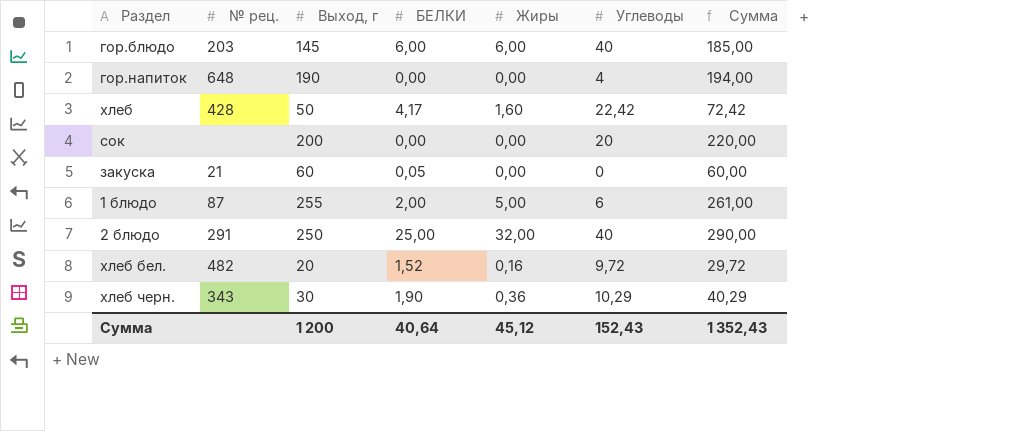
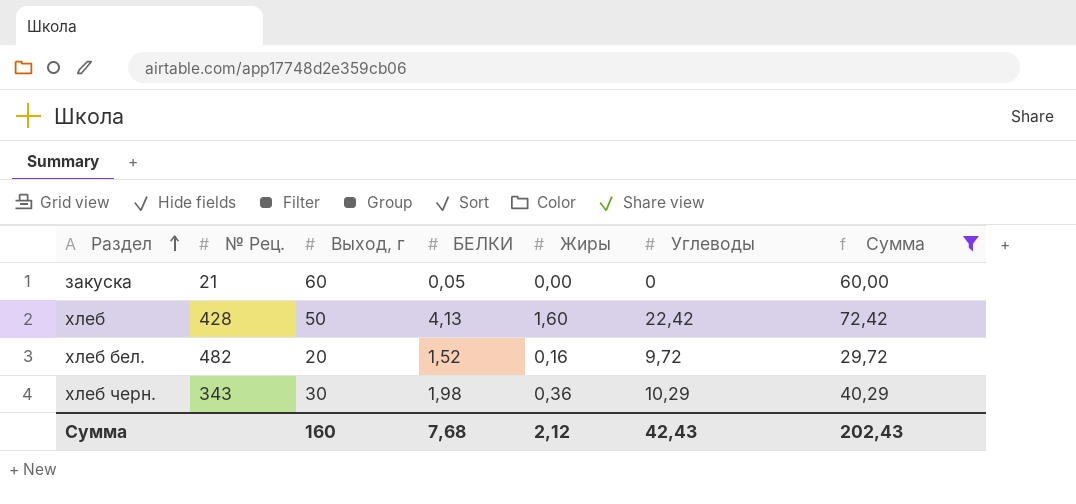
filter: none -> Сумма <= 72,42
row order: none -> Раздел ascending
column name: № рец. -> № Рец.
хлеб | БЕЛКИ: 4,17 -> 4,13
хлеб черн. | БЕЛКИ: 1,90 -> 1,98
Сумма | Выход, г: 1 200 -> 160
Сумма | БЕЛКИ: 40,64 -> 7,68
Сумма | Жиры: 45,12 -> 2,12
Сумма | Углеводы: 152,43 -> 42,43
Сумма | Сумма: 1 352,43 -> 202,43

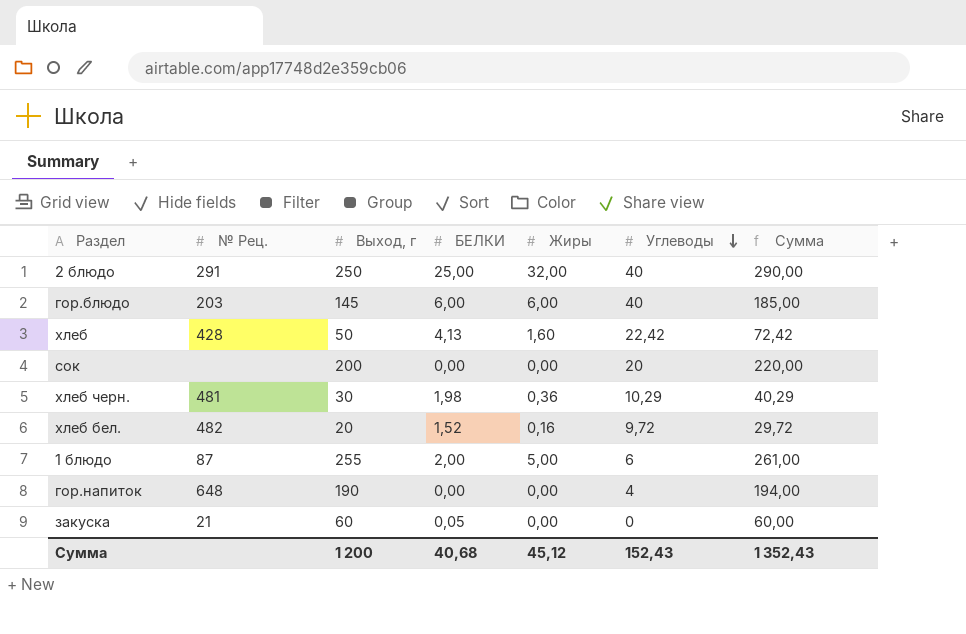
filter: Сумма <= 72,42 -> none
row order: Раздел ascending -> Углеводы descending
хлеб черн. | № Рец.: 343 -> 481
Сумма | Выход, г: 160 -> 1 200
Сумма | БЕЛКИ: 7,68 -> 40,68
Сумма | Жиры: 2,12 -> 45,12
Сумма | Углеводы: 42,43 -> 152,43
Сумма | Сумма: 202,43 -> 1 352,43

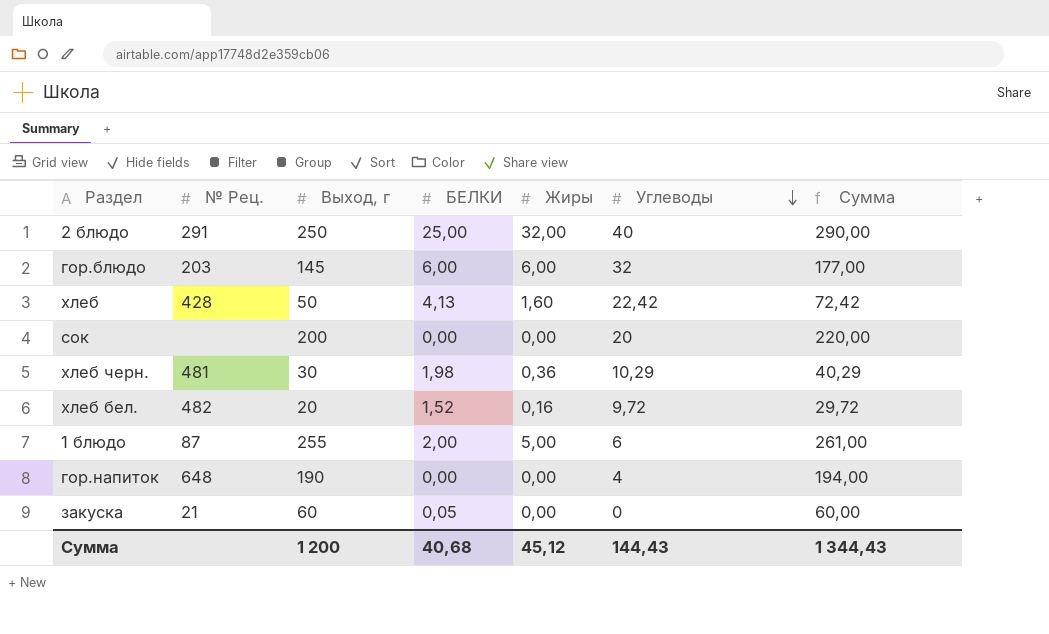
гор.блюдо | Углеводы: 40 -> 32
гор.блюдо | Сумма: 185,00 -> 177,00
Сумма | Углеводы: 152,43 -> 144,43
Сумма | Сумма: 1 352,43 -> 1 344,43

